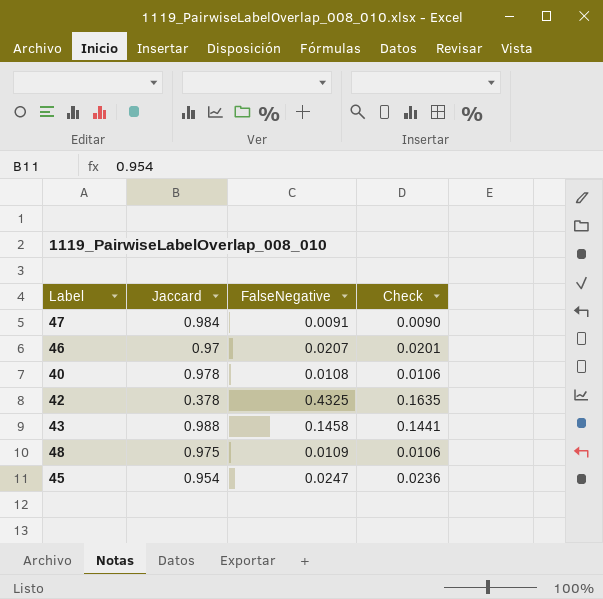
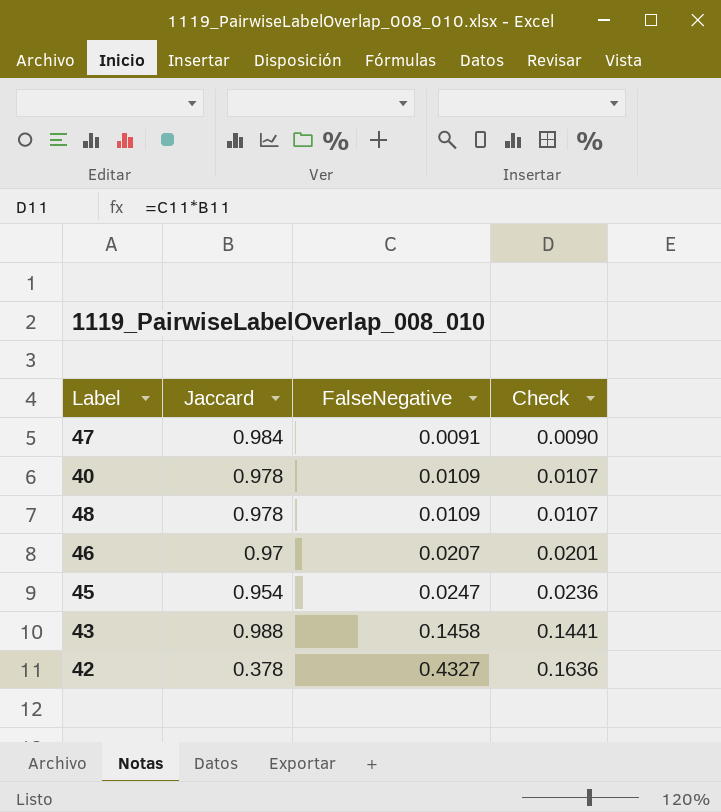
row order: none -> FalseNegative ascending
40 | FalseNegative: 0.0108 -> 0.0109
40 | Check: 0.0106 -> 0.0107
48 | Jaccard: 0.975 -> 0.978
48 | Check: 0.0106 -> 0.0107
42 | FalseNegative: 0.4325 -> 0.4327
42 | Check: 0.1635 -> 0.1636

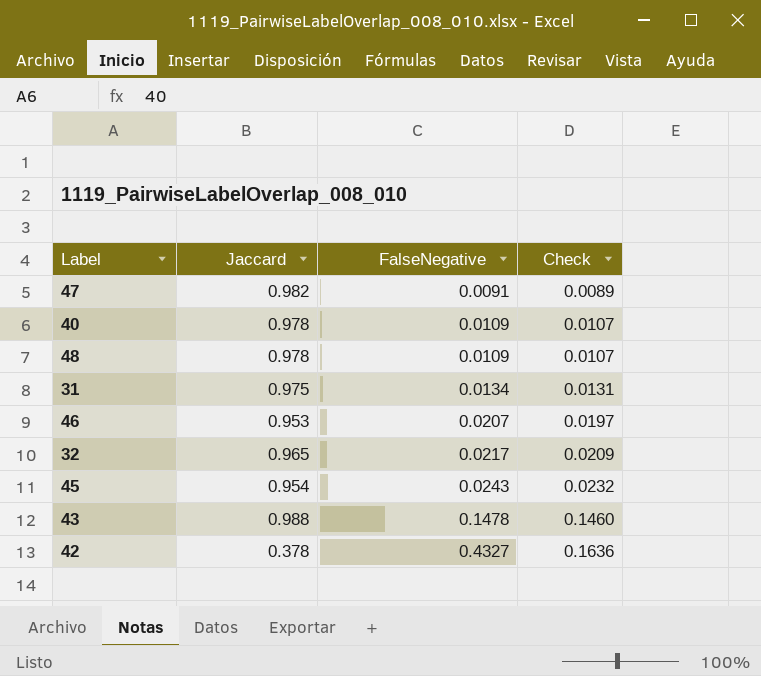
47 | Jaccard: 0.984 -> 0.982
47 | Check: 0.0090 -> 0.0089
row 31: none -> 0.975 | 0.0134 | 0.0131
46 | Jaccard: 0.97 -> 0.953
46 | Check: 0.0201 -> 0.0197
row 32: none -> 0.965 | 0.0217 | 0.0209
45 | FalseNegative: 0.0247 -> 0.0243
45 | Check: 0.0236 -> 0.0232
43 | FalseNegative: 0.1458 -> 0.1478
43 | Check: 0.1441 -> 0.1460

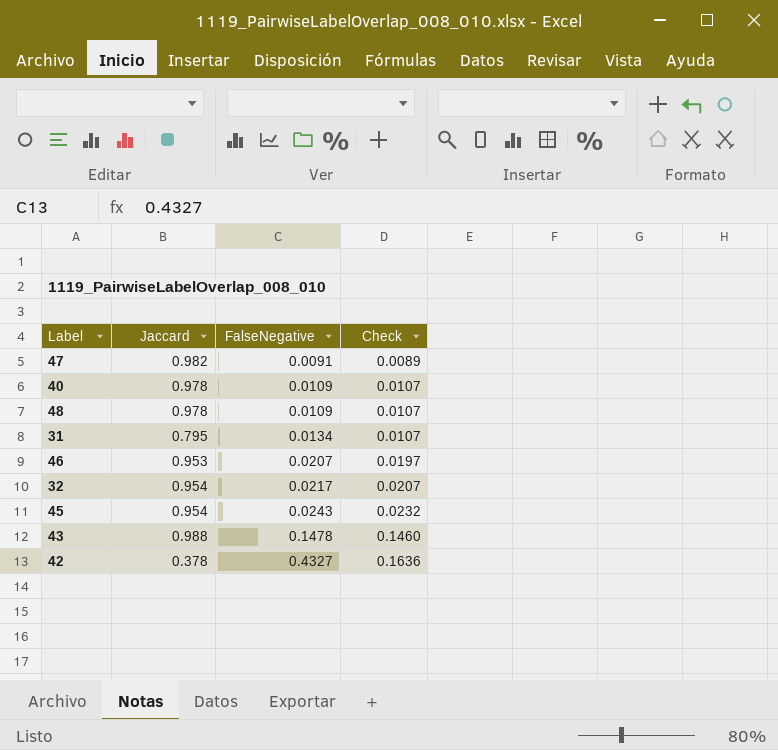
31 | Jaccard: 0.975 -> 0.795
31 | Check: 0.0131 -> 0.0107
32 | Jaccard: 0.965 -> 0.954
32 | Check: 0.0209 -> 0.0207

